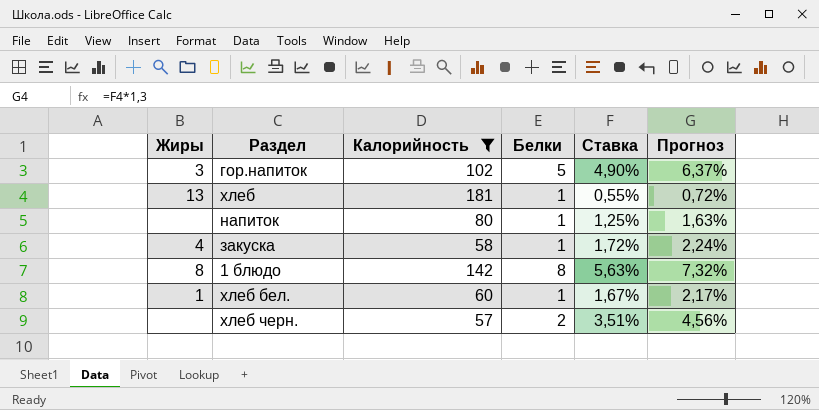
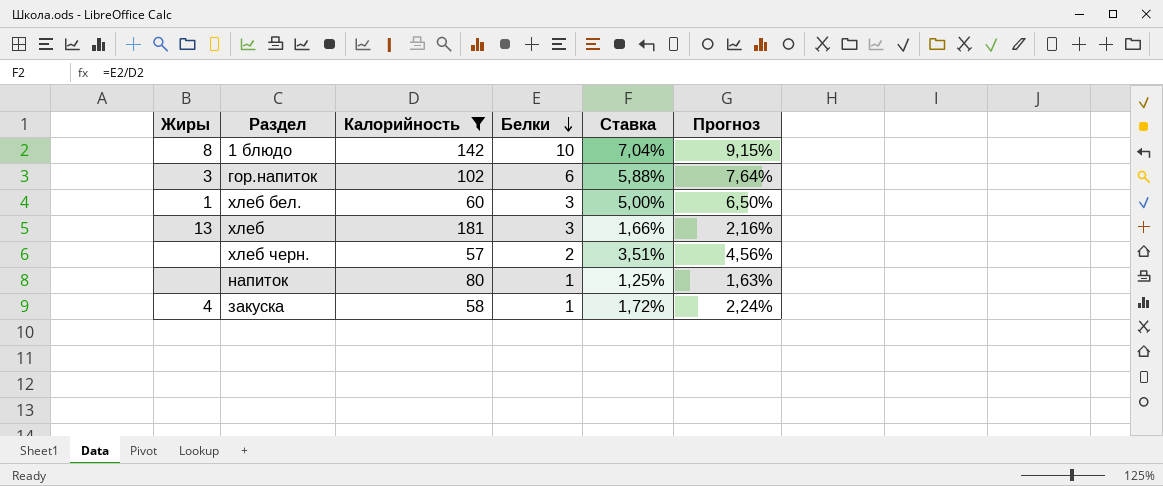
row order: none -> Белки descending
1 блюдо | Белки: 8 -> 10
1 блюдо | Ставка: 5,63% -> 7,04%
1 блюдо | Прогноз: 7,32% -> 9,15%
гор.напиток | Белки: 5 -> 6
гор.напиток | Ставка: 4,90% -> 5,88%
гор.напиток | Прогноз: 6,37% -> 7,64%
хлеб бел. | Белки: 1 -> 3
хлеб бел. | Ставка: 1,67% -> 5,00%
хлеб бел. | Прогноз: 2,17% -> 6,50%
хлеб | Белки: 1 -> 3
хлеб | Ставка: 0,55% -> 1,66%
хлеб | Прогноз: 0,72% -> 2,16%

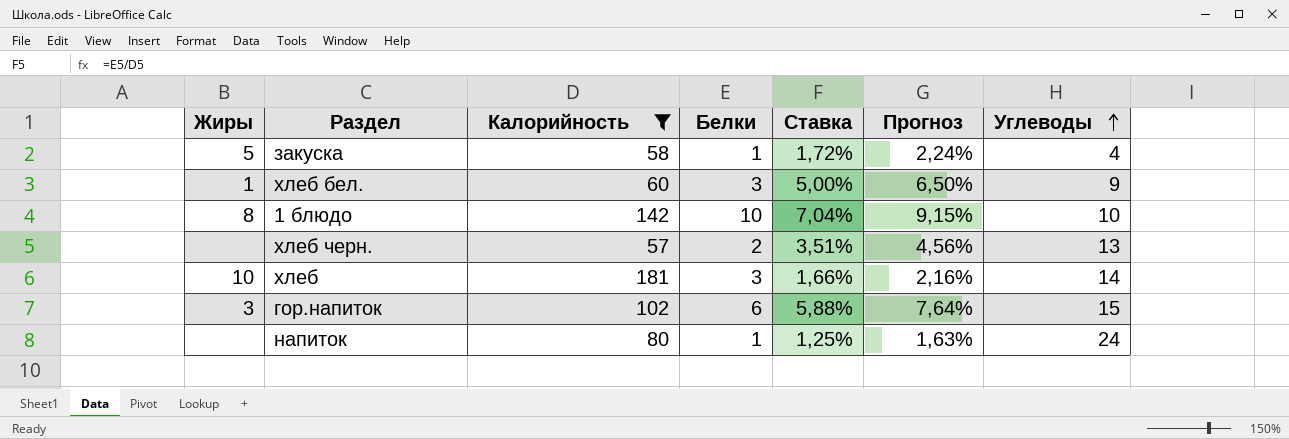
row order: Белки descending -> Углеводы ascending
column Углеводы | position: none -> 7
закуска | Жиры: 4 -> 5
хлеб | Жиры: 13 -> 10

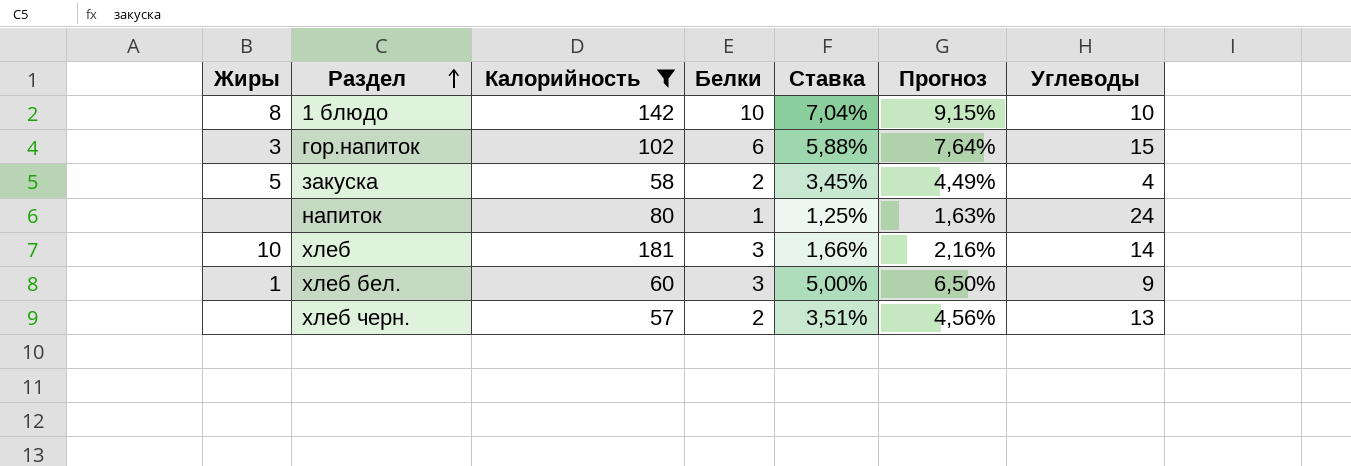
row order: Углеводы ascending -> Раздел ascending
закуска | Белки: 1 -> 2
закуска | Ставка: 1,72% -> 3,45%
закуска | Прогноз: 2,24% -> 4,49%

